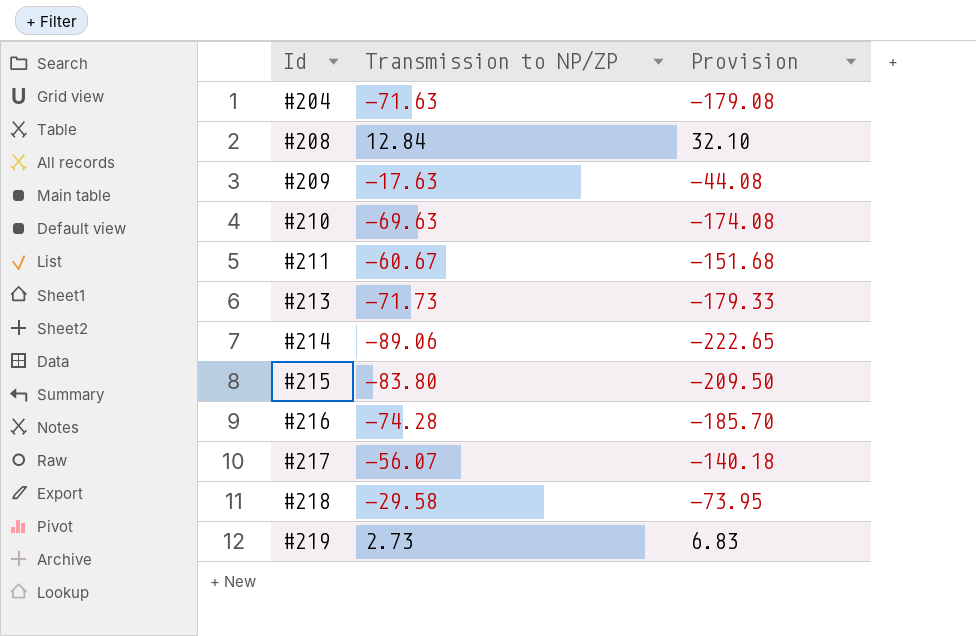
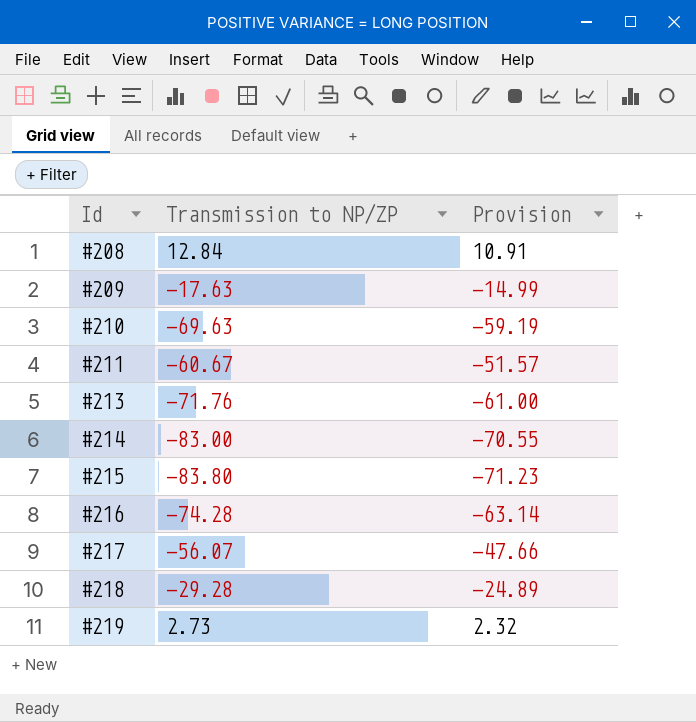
column Provision | formula: [Transmission to NP/ZP] * 2.5 -> [Transmission to NP/ZP] * 0.85
row #204: -71.63 | -179.08 -> none
#213 | Transmission to NP/ZP: -71.73 -> -71.76
#214 | Transmission to NP/ZP: -89.06 -> -83.00
#218 | Transmission to NP/ZP: -29.58 -> -29.28

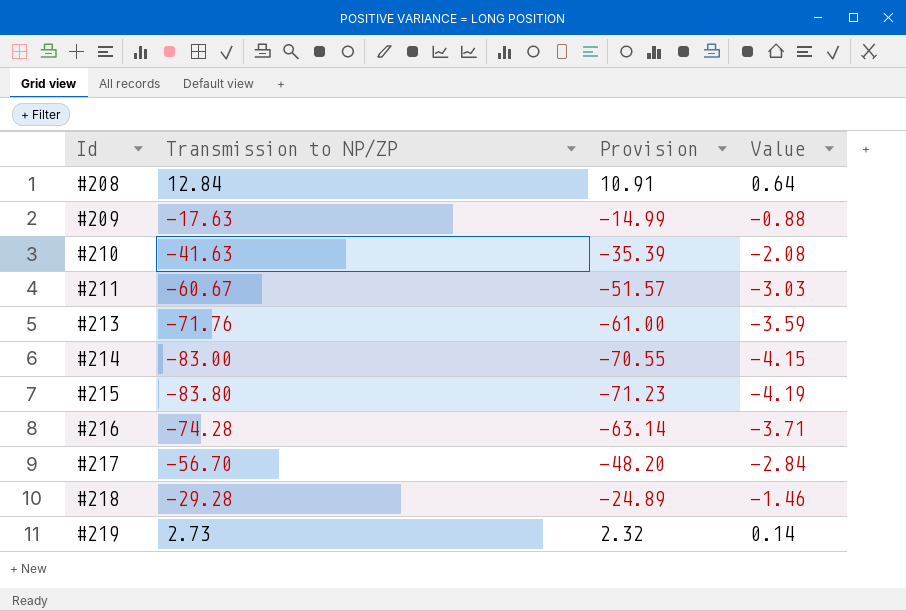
column Value | formula: none -> [Transmission to NP/ZP] * 0.05
#210 | Transmission to NP/ZP: -69.63 -> -41.63
#210 | Provision: -59.19 -> -35.39
#217 | Transmission to NP/ZP: -56.07 -> -56.70
#217 | Provision: -47.66 -> -48.20

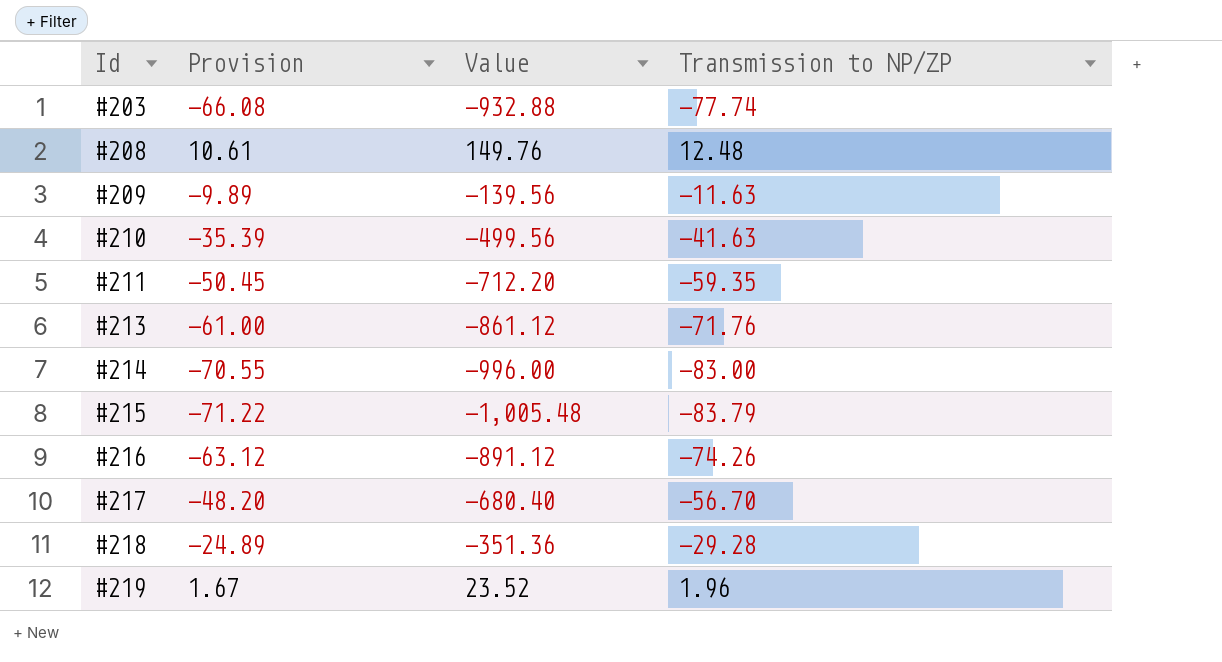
column Value | formula: [Transmission to NP/ZP] * 0.05 -> [Transmission to NP/ZP] * 12
column Transmission to NP/ZP | position: 2 -> 4
row #203: none -> -66.08 | -932.88 | -77.74
#208 | Provision: 10.91 -> 10.61
#208 | Transmission to NP/ZP: 12.84 -> 12.48
#209 | Provision: -14.99 -> -9.89
#209 | Transmission to NP/ZP: -17.63 -> -11.63
#211 | Provision: -51.57 -> -50.45
#211 | Transmission to NP/ZP: -60.67 -> -59.35
#215 | Provision: -71.23 -> -71.22
#215 | Transmission to NP/ZP: -83.80 -> -83.79
#216 | Provision: -63.14 -> -63.12
#216 | Transmission to NP/ZP: -74.28 -> -74.26
#219 | Provision: 2.32 -> 1.67
#219 | Transmission to NP/ZP: 2.73 -> 1.96

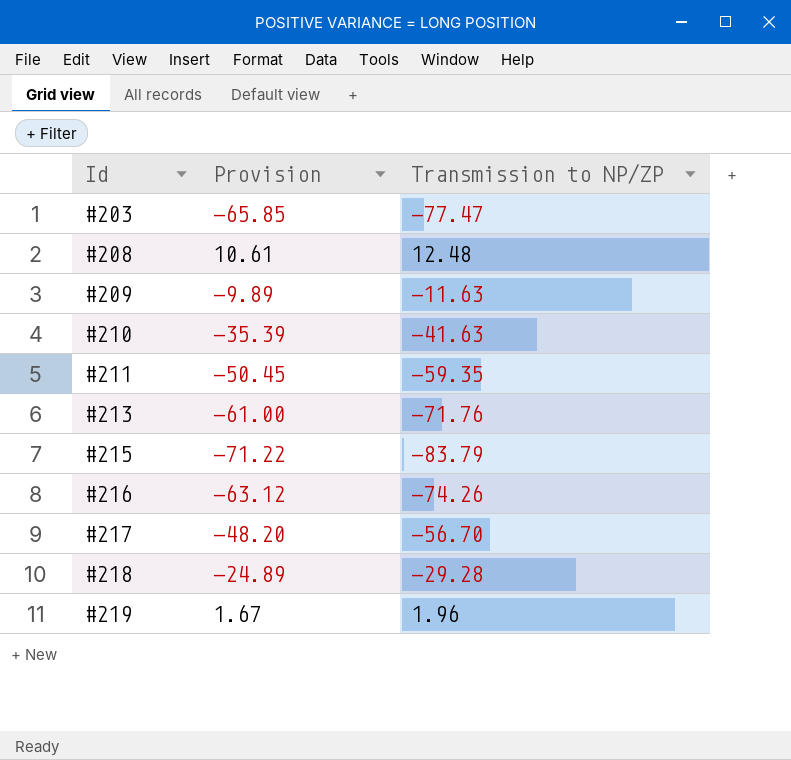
column Value | formula: [Transmission to NP/ZP] * 12 -> none
row #214: -70.55 | -996.00 | -83.00 -> none
#203 | Provision: -66.08 -> -65.85
#203 | Transmission to NP/ZP: -77.74 -> -77.47

